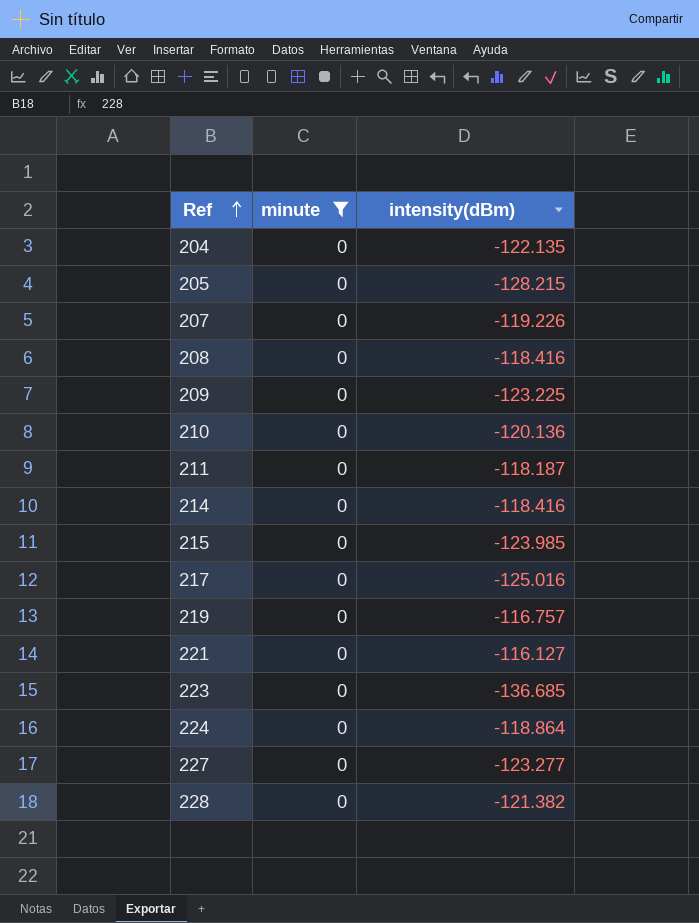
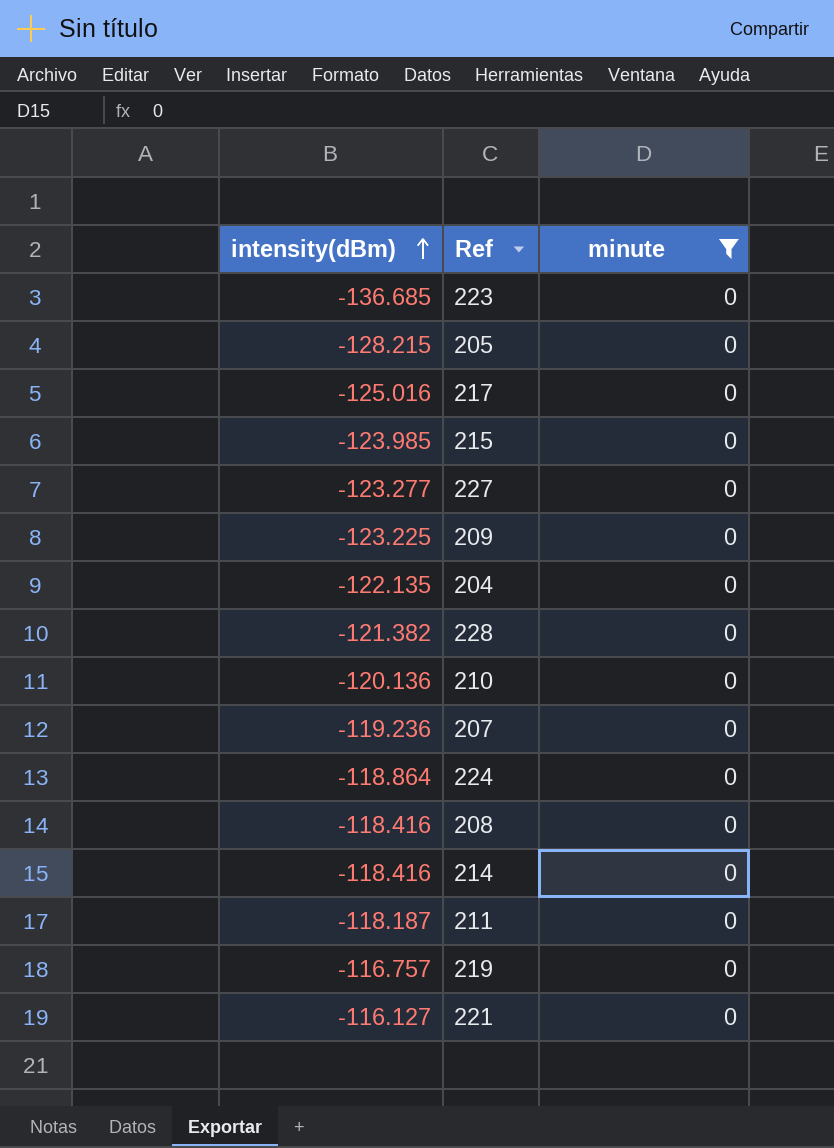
row order: Ref ascending -> intensity(dBm) ascending
column intensity(dBm) | position: 3 -> 1
207 | intensity(dBm): -119.226 -> -119.236

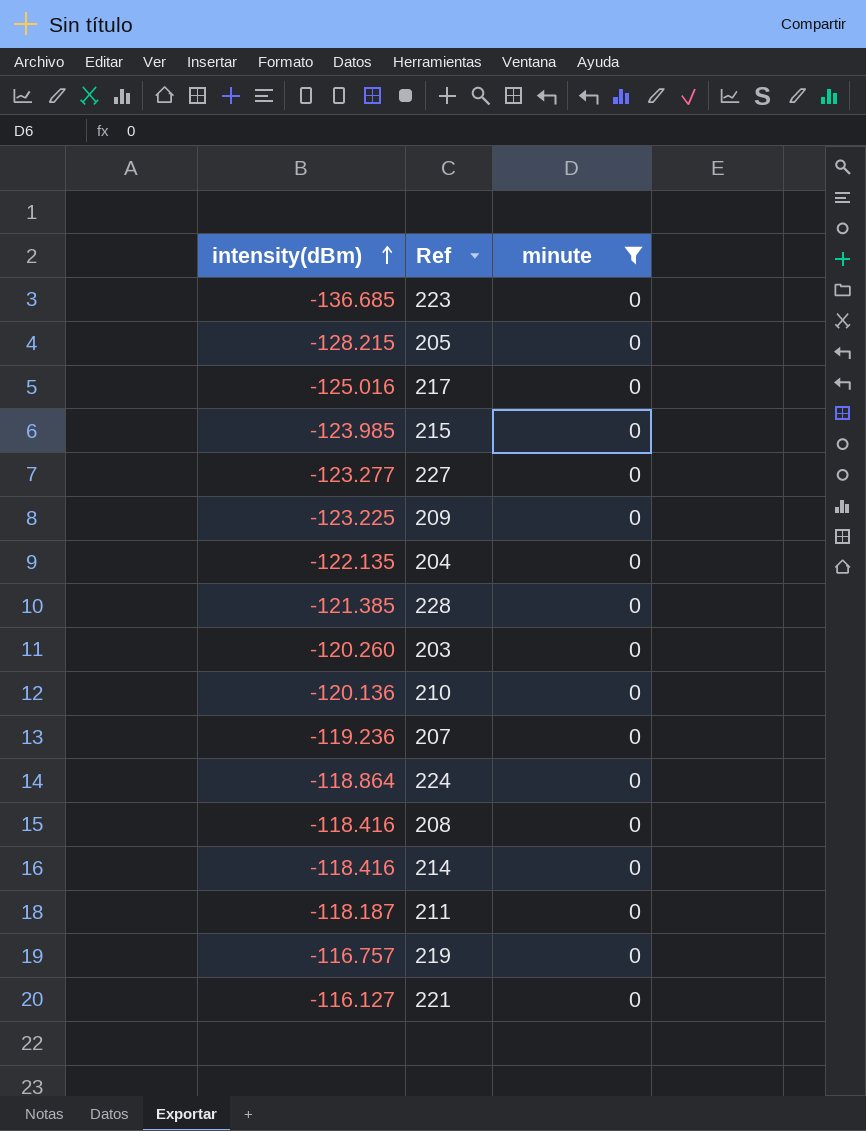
228 | intensity(dBm): -121.382 -> -121.385
row 203: none -> -120.260 | 0

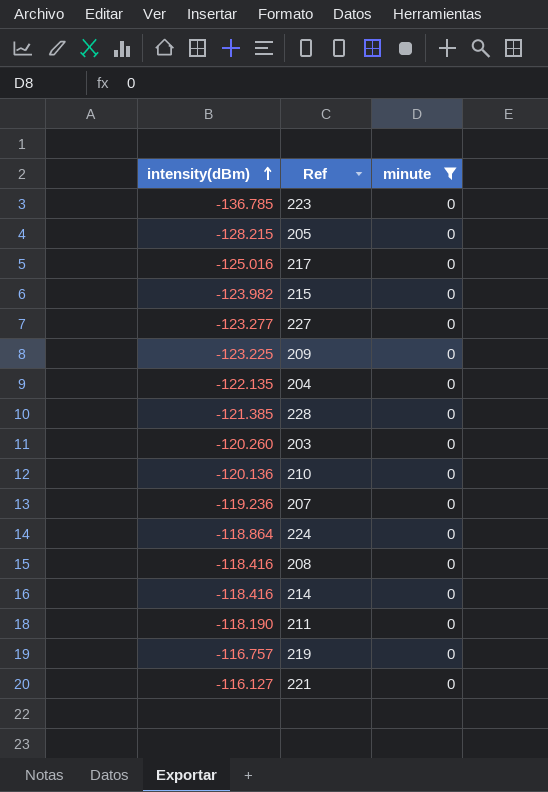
223 | intensity(dBm): -136.685 -> -136.785
215 | intensity(dBm): -123.985 -> -123.982
211 | intensity(dBm): -118.187 -> -118.190

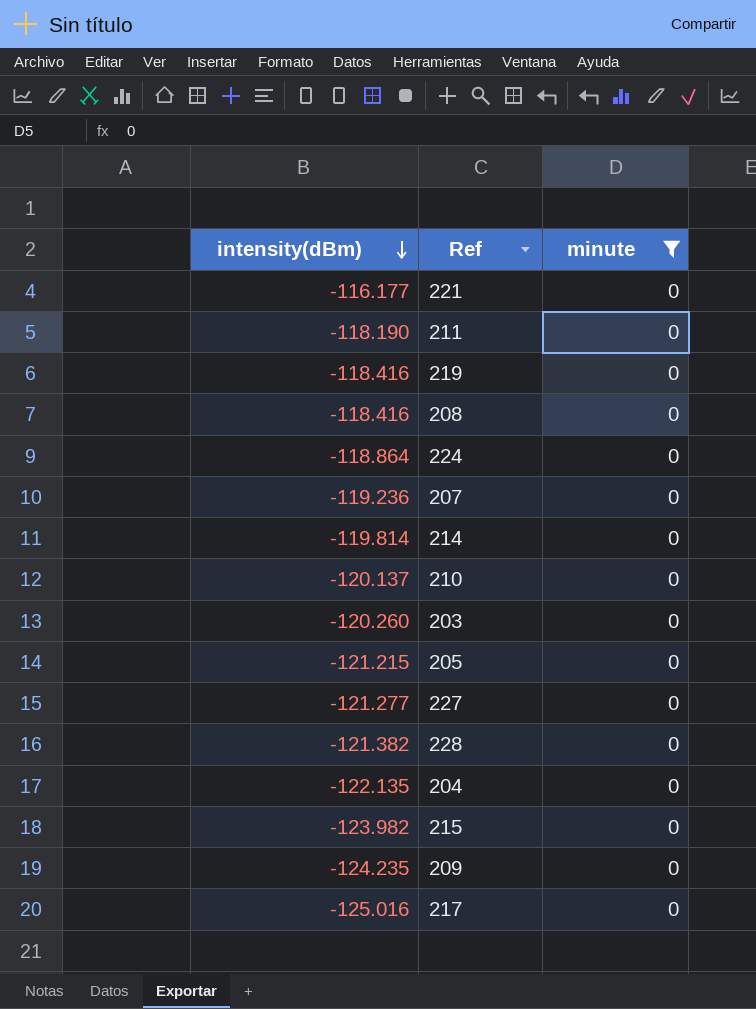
row order: intensity(dBm) ascending -> intensity(dBm) descending
row 223: -136.785 | 0 -> none
221 | intensity(dBm): -116.127 -> -116.177
219 | intensity(dBm): -116.757 -> -118.416
214 | intensity(dBm): -118.416 -> -119.814
210 | intensity(dBm): -120.136 -> -120.137
205 | intensity(dBm): -128.215 -> -121.215
227 | intensity(dBm): -123.277 -> -121.277
228 | intensity(dBm): -121.385 -> -121.382
209 | intensity(dBm): -123.225 -> -124.235

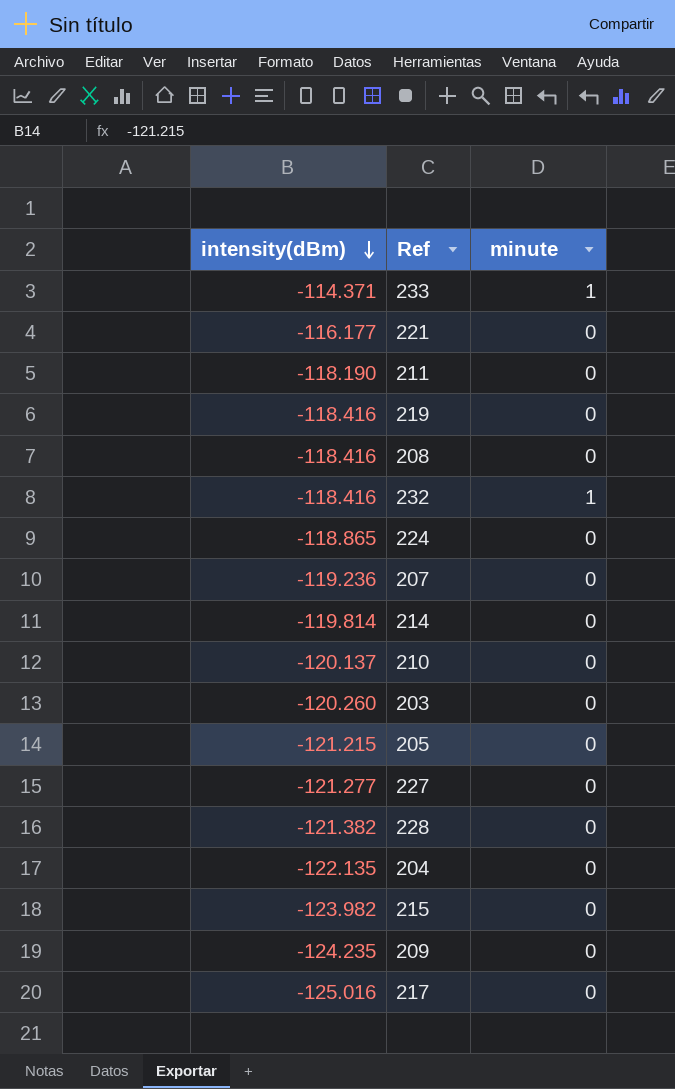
filter: minute = 0 -> none
224 | intensity(dBm): -118.864 -> -118.865

